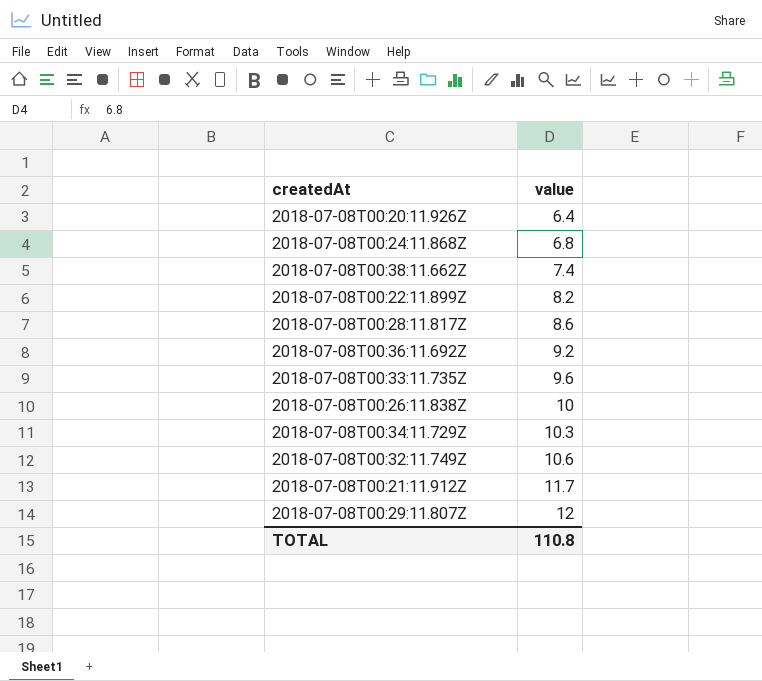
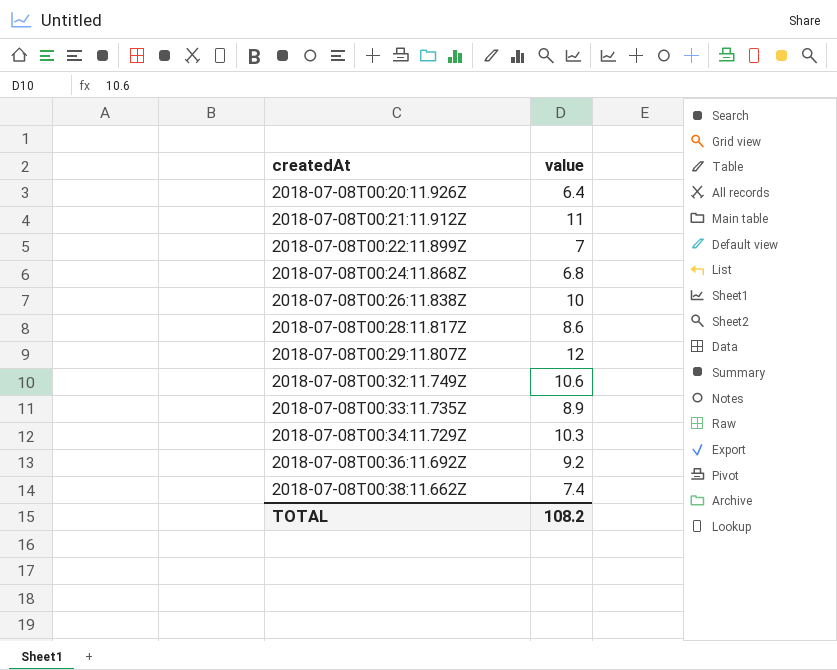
row order: value ascending -> createdAt ascending
2018-07-08T00:21:11.912Z | value: 11.7 -> 11
2018-07-08T00:22:11.899Z | value: 8.2 -> 7
2018-07-08T00:33:11.735Z | value: 9.6 -> 8.9
TOTAL | value: 110.8 -> 108.2

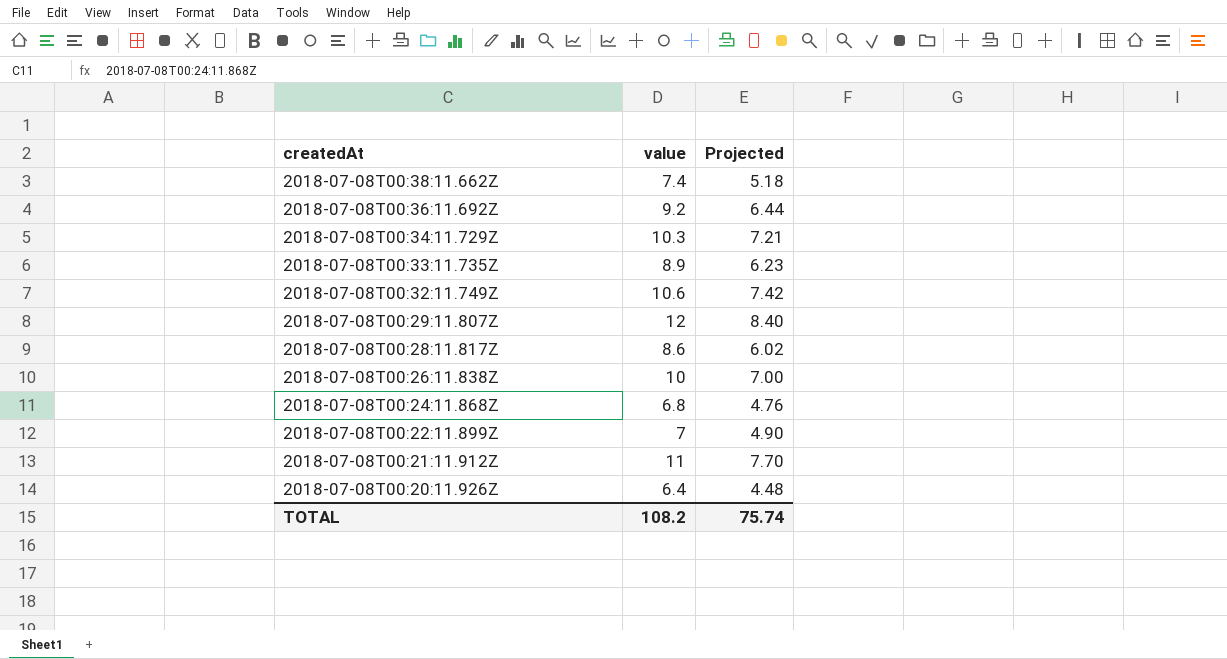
row order: createdAt ascending -> createdAt descending
column Projected | formula: none -> [value] * 0.7

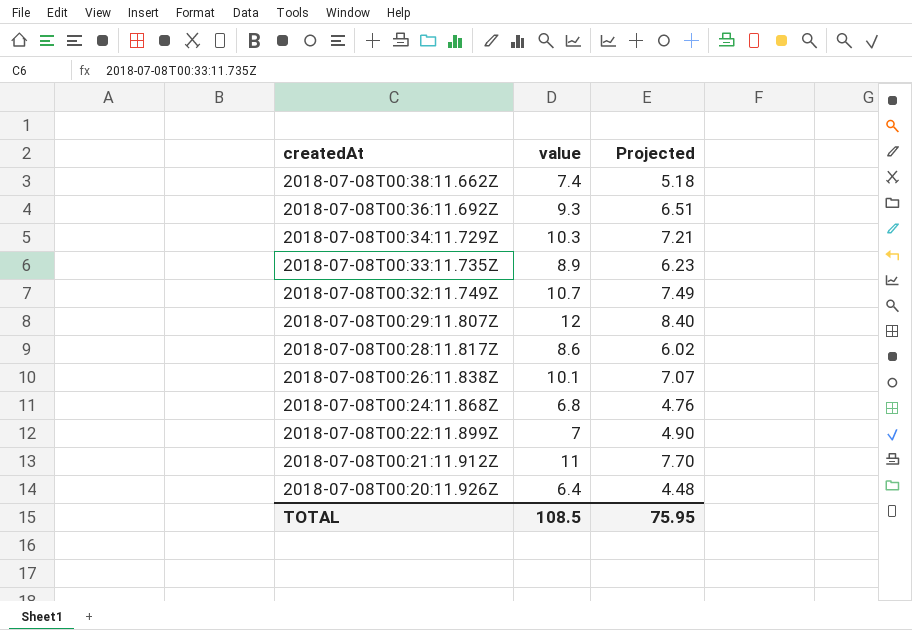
2018-07-08T00:36:11.692Z | value: 9.2 -> 9.3
2018-07-08T00:36:11.692Z | Projected: 6.44 -> 6.51
2018-07-08T00:32:11.749Z | value: 10.6 -> 10.7
2018-07-08T00:32:11.749Z | Projected: 7.42 -> 7.49
2018-07-08T00:26:11.838Z | value: 10 -> 10.1
2018-07-08T00:26:11.838Z | Projected: 7.00 -> 7.07
TOTAL | value: 108.2 -> 108.5
TOTAL | Projected: 75.74 -> 75.95

